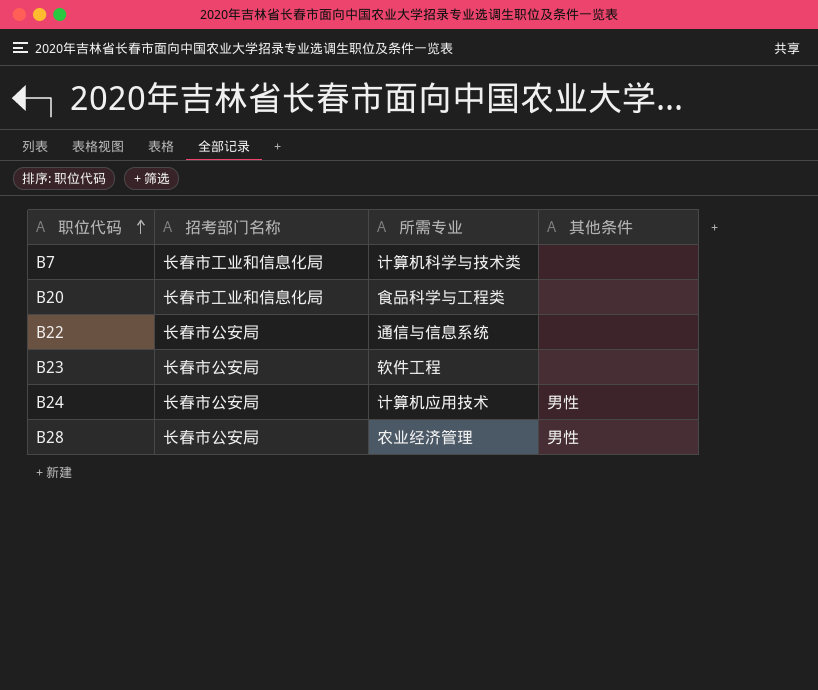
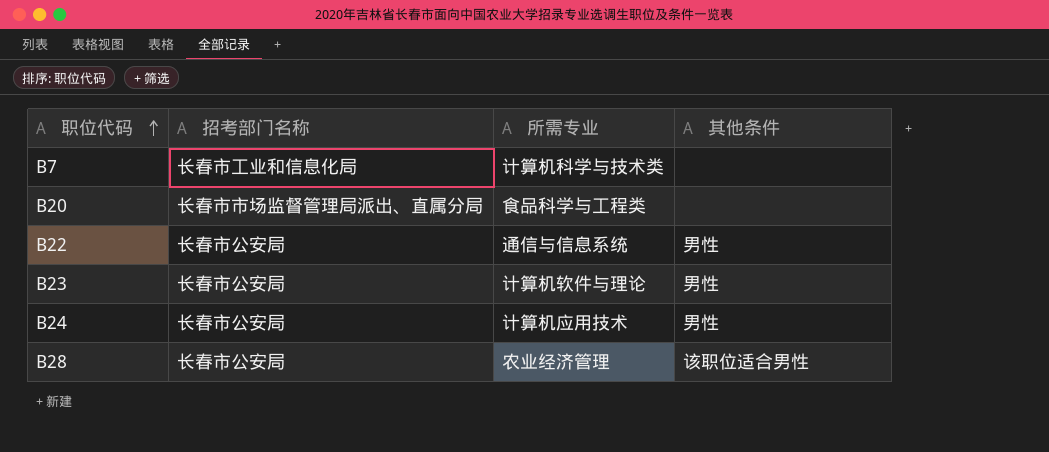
B20 | 招考部门名称: 长春市工业和信息化局 -> 长春市市场监督管理局派出、直属分局
B22 | 其他条件: none -> 男性
B23 | 所需专业: 软件工程 -> 计算机软件与理论
B23 | 其他条件: none -> 男性
B28 | 其他条件: 男性 -> 该职位适合男性

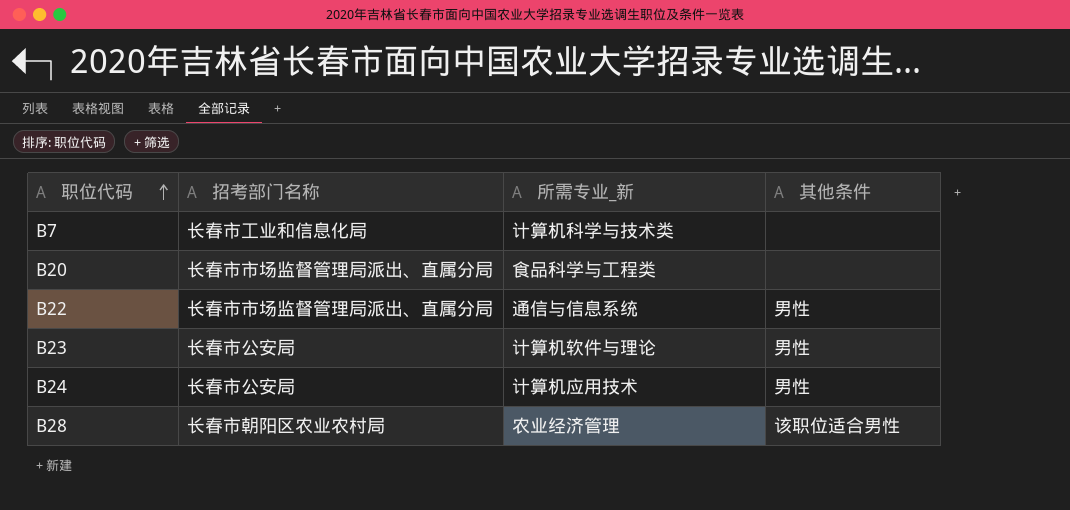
column name: 所需专业 -> 所需专业_新
B22 | 招考部门名称: 长春市公安局 -> 长春市市场监督管理局派出、直属分局
B28 | 招考部门名称: 长春市公安局 -> 长春市朝阳区农业农村局

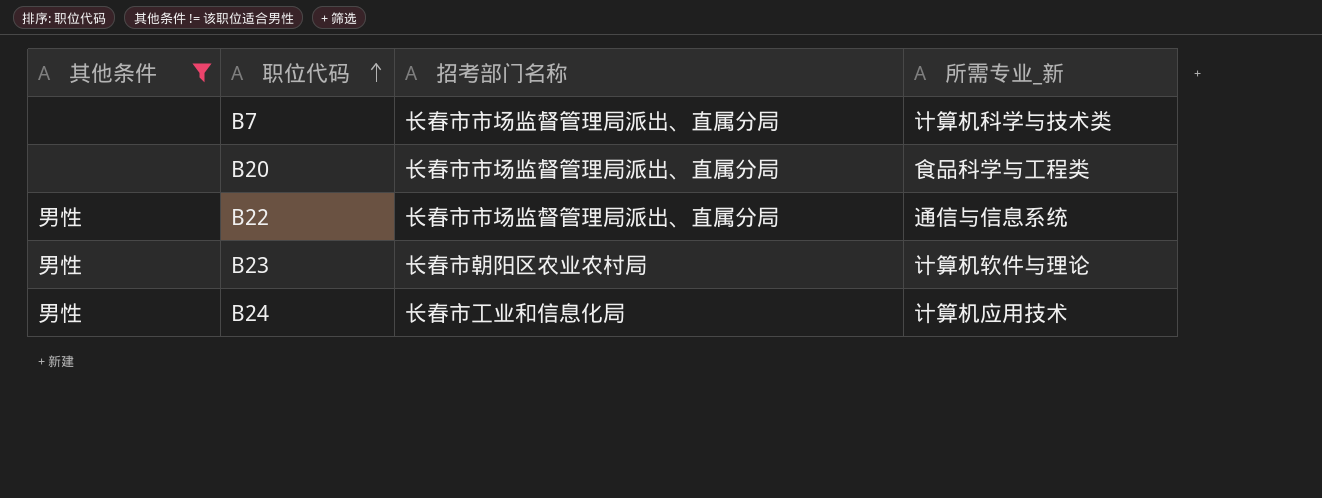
filter: none -> 其他条件 != 该职位适合男性
column 其他条件 | position: 4 -> 1
B7 | 招考部门名称: 长春市工业和信息化局 -> 长春市市场监督管理局派出、直属分局
B23 | 招考部门名称: 长春市公安局 -> 长春市朝阳区农业农村局
B24 | 招考部门名称: 长春市公安局 -> 长春市工业和信息化局

